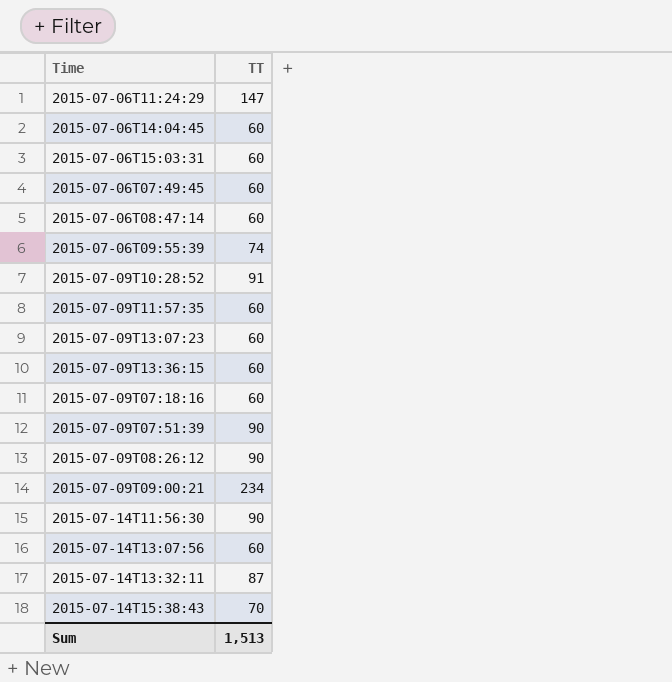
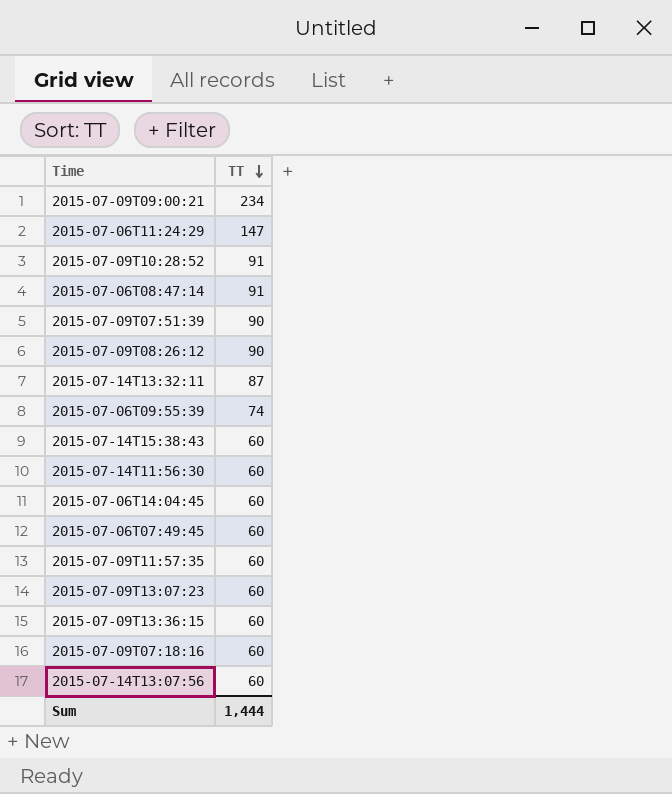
row order: none -> TT descending
row 2015-07-06T15:03:31: 60 -> none
2015-07-06T08:47:14 | TT: 60 -> 91
2015-07-14T15:38:43 | TT: 70 -> 60
2015-07-14T11:56:30 | TT: 90 -> 60
Sum | TT: 1,513 -> 1,444

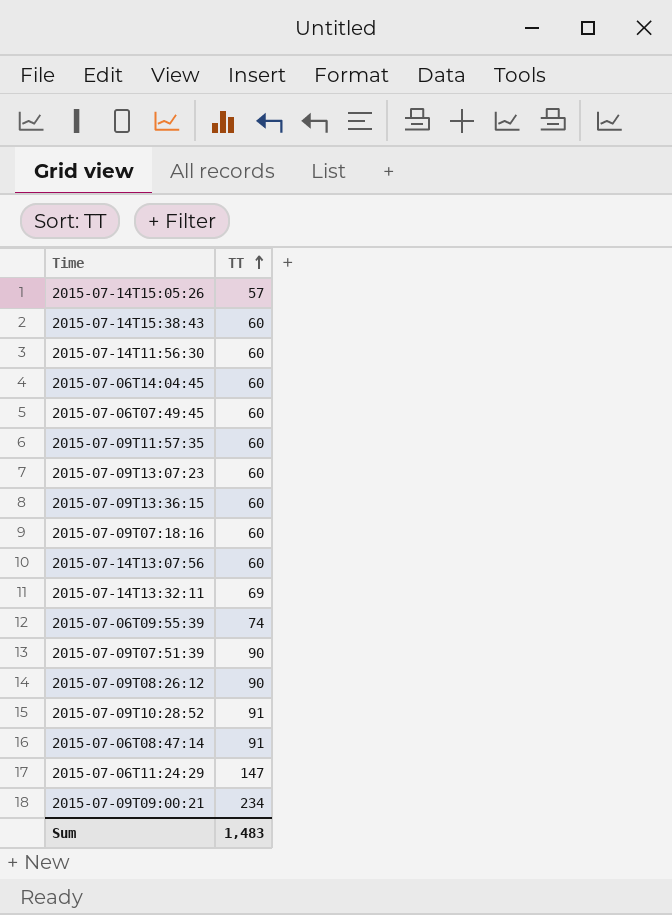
row order: TT descending -> TT ascending
row 2015-07-14T15:05:26: none -> 57
2015-07-14T13:32:11 | TT: 87 -> 69
Sum | TT: 1,444 -> 1,483

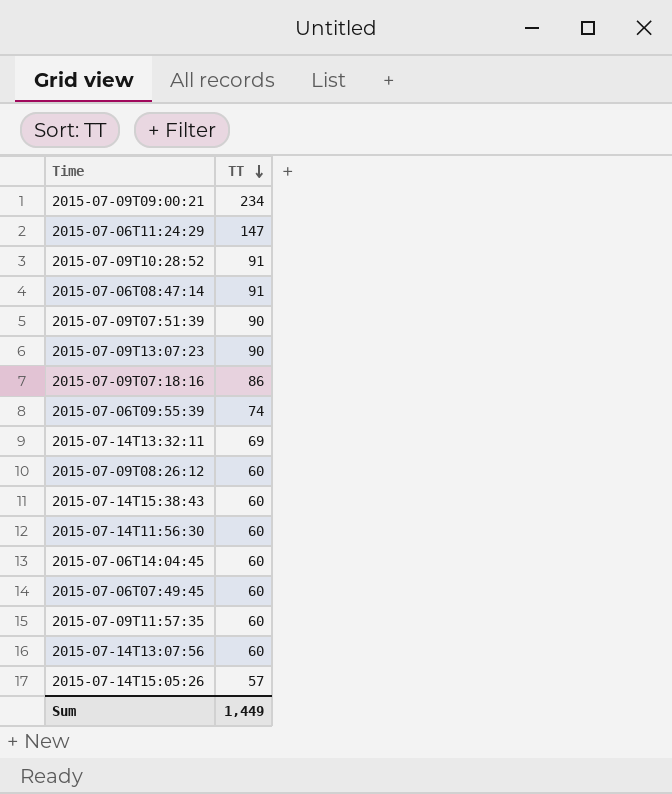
row order: TT ascending -> TT descending
row 2015-07-09T13:36:15: 60 -> none
2015-07-09T13:07:23 | TT: 60 -> 90
2015-07-09T07:18:16 | TT: 60 -> 86
2015-07-09T08:26:12 | TT: 90 -> 60
Sum | TT: 1,483 -> 1,449

